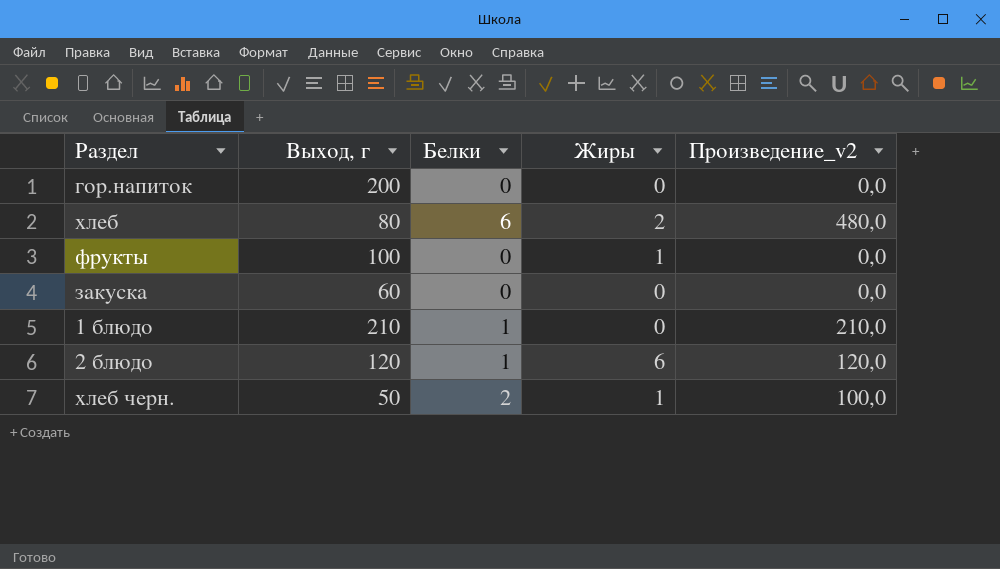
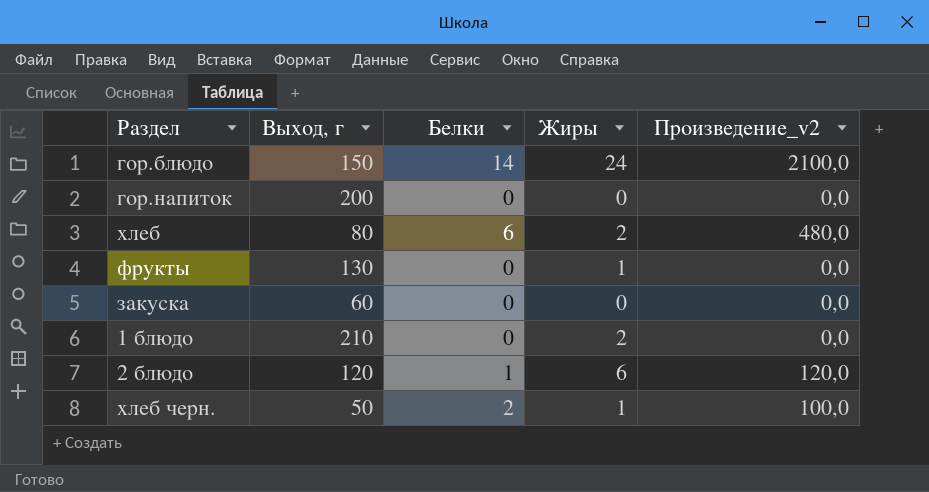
row гор.блюдо: none -> 150 | 14 | 24 | 2100,0
фрукты | Выход, г: 100 -> 130
1 блюдо | Белки: 1 -> 0
1 блюдо | Жиры: 0 -> 2
1 блюдо | Произведение_v2: 210,0 -> 0,0

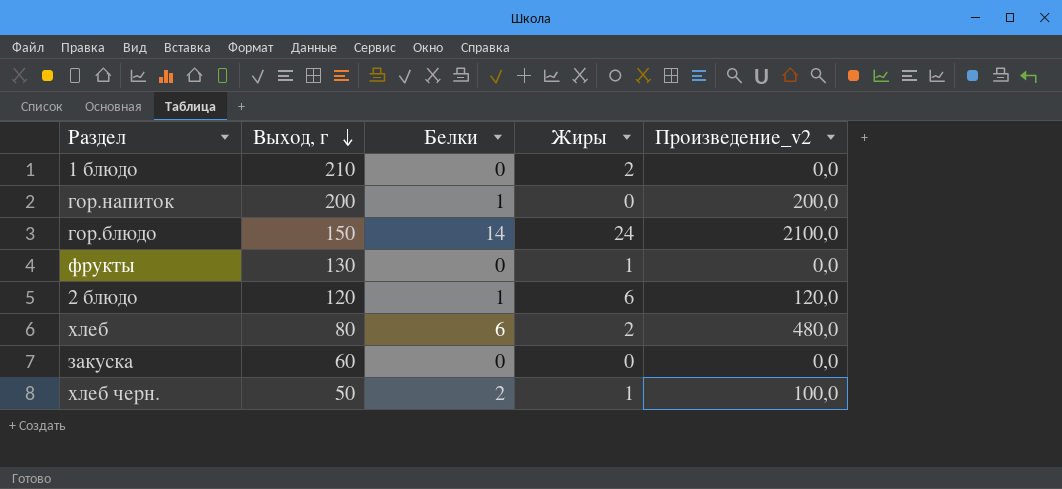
row order: none -> Выход, г descending
гор.напиток | Белки: 0 -> 1
гор.напиток | Произведение_v2: 0,0 -> 200,0

